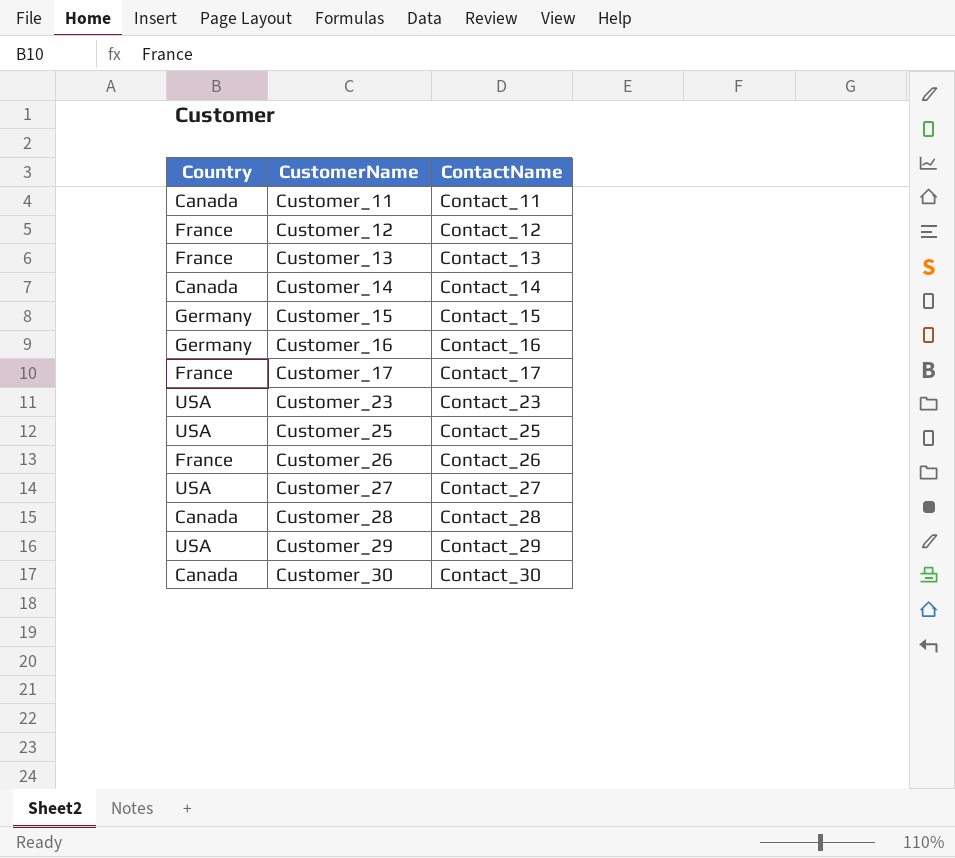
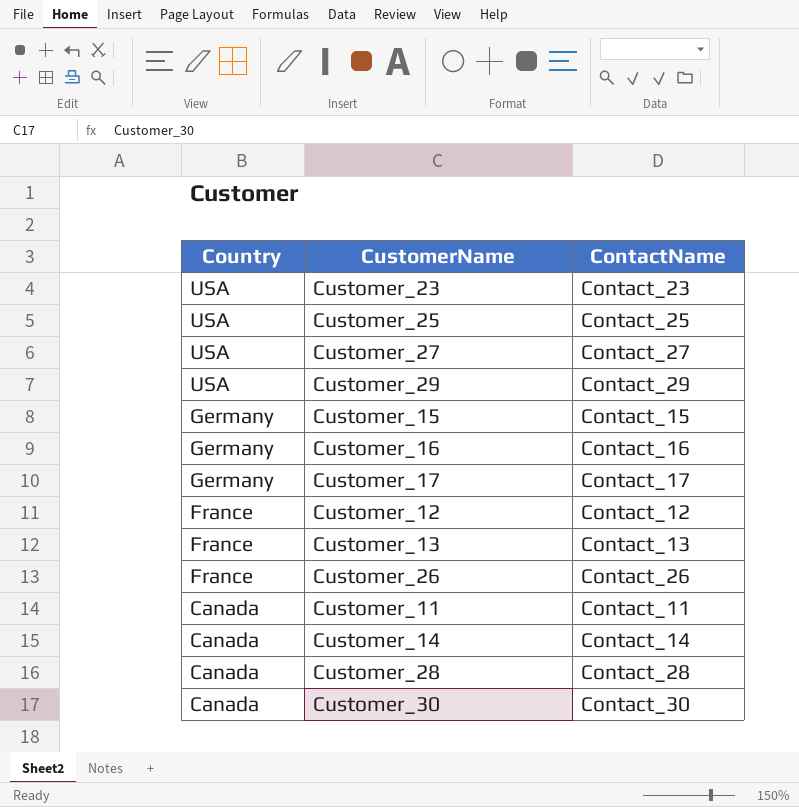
row order: CustomerName ascending -> Country descending
Customer_17 | Country: France -> Germany

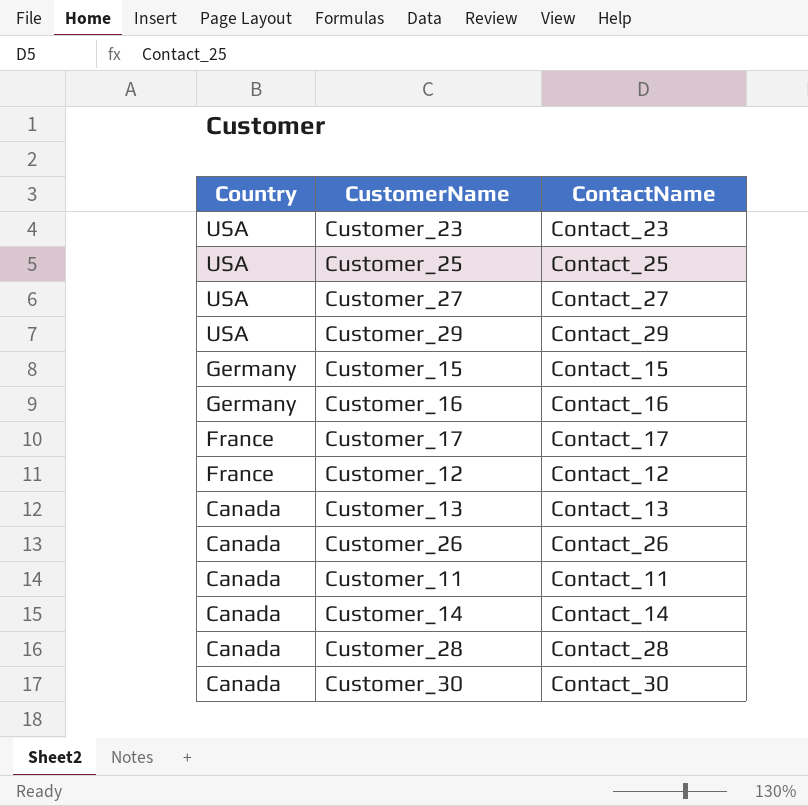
Customer_17 | Country: Germany -> France
Customer_13 | Country: France -> Canada
Customer_26 | Country: France -> Canada

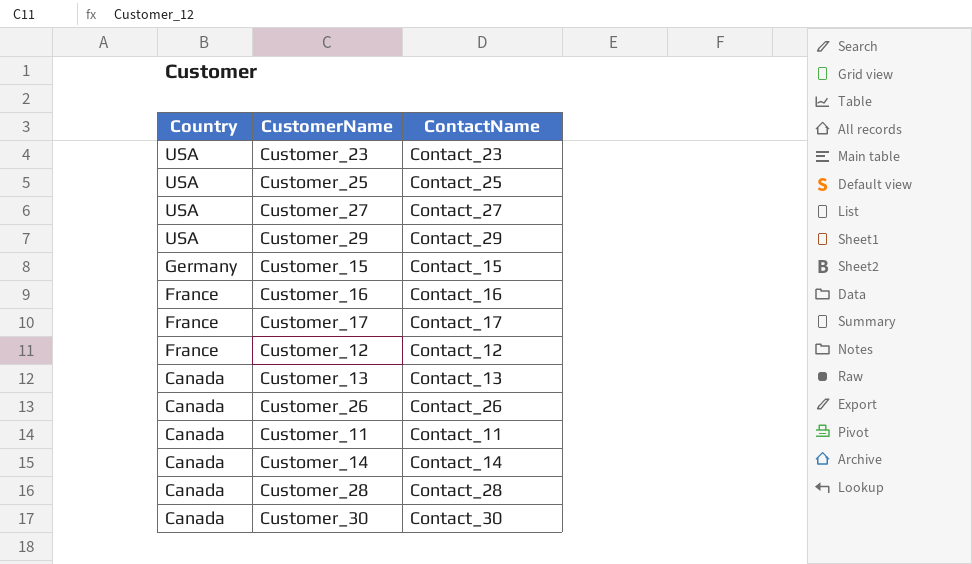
Customer_16 | Country: Germany -> France

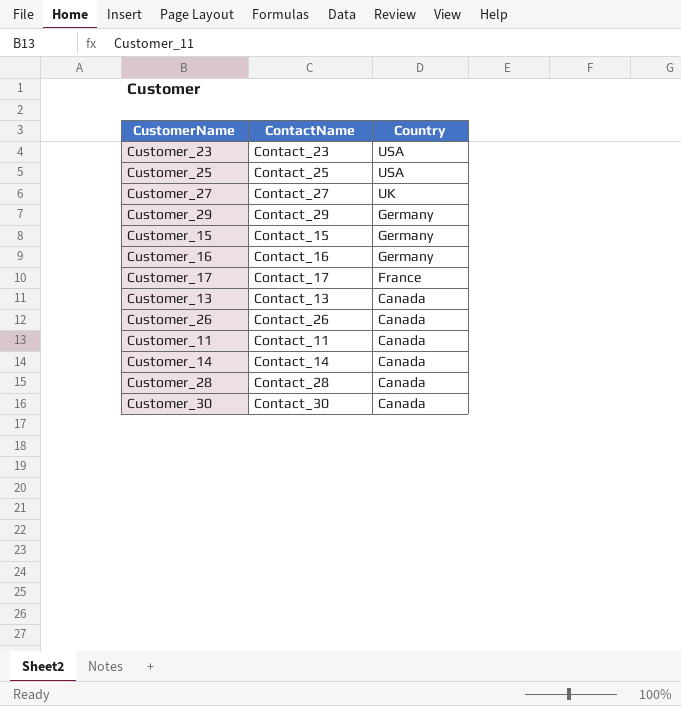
column Country | position: 1 -> 3
row Customer_12: France | Contact_12 -> none
Customer_27 | Country: USA -> UK
Customer_29 | Country: USA -> Germany
Customer_16 | Country: France -> Germany

